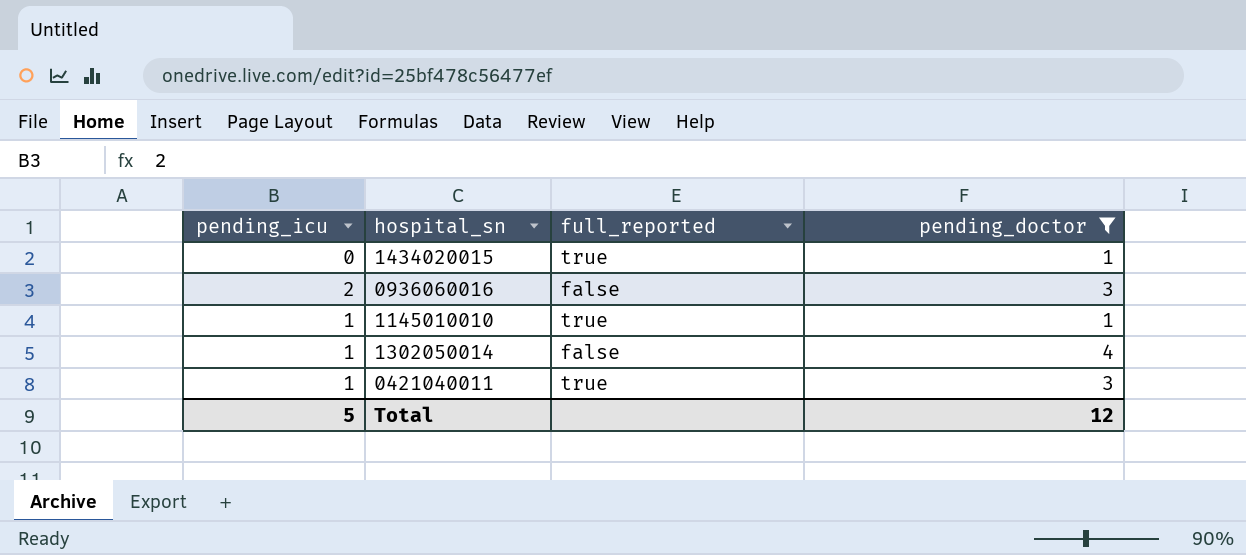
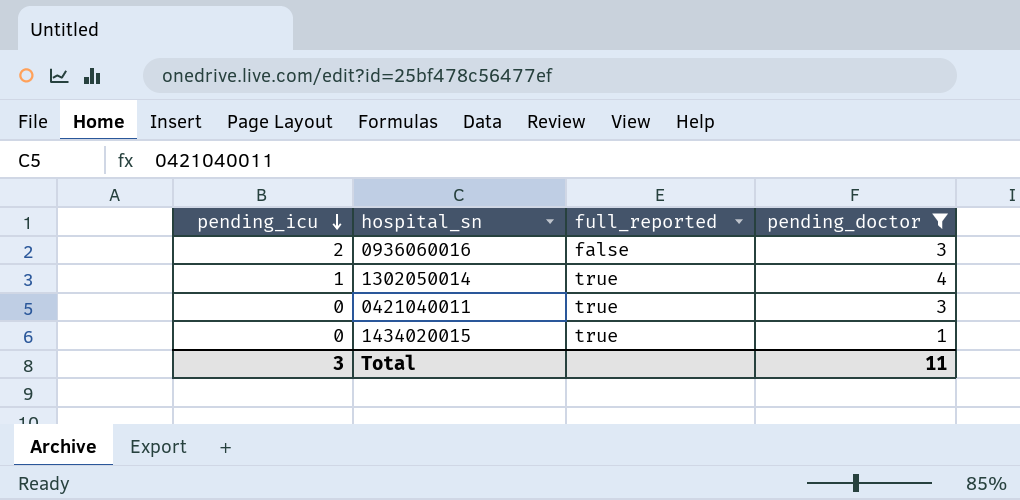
row order: none -> pending_icu descending
row 1145010010: 1 | true | 1 -> none
1302050014 | full_reported: false -> true
0421040011 | pending_icu: 1 -> 0
Total | pending_icu: 5 -> 3
Total | pending_doctor: 12 -> 11

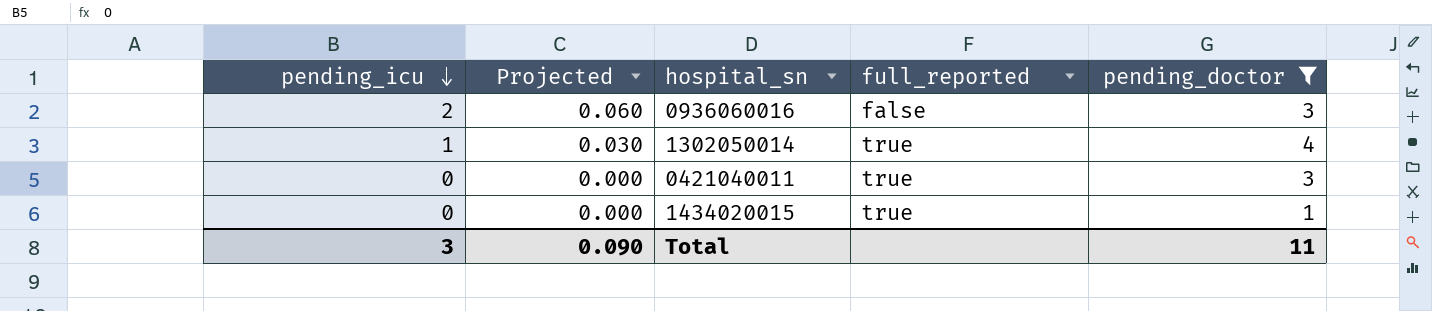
column Projected | formula: none -> [pending_icu] * 0.03

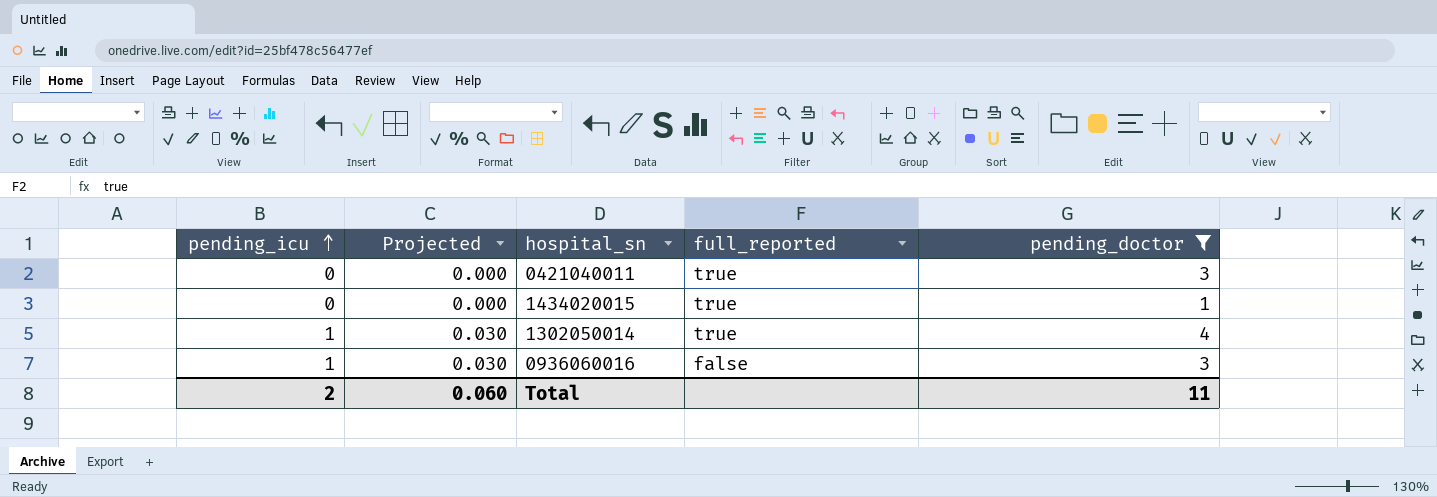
row order: pending_icu descending -> pending_icu ascending
0936060016 | pending_icu: 2 -> 1
0936060016 | Projected: 0.060 -> 0.030
Total | pending_icu: 3 -> 2
Total | Projected: 0.090 -> 0.060

